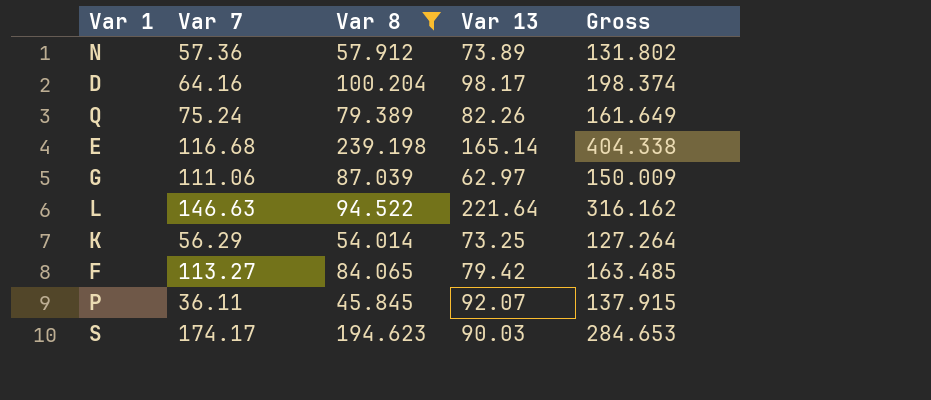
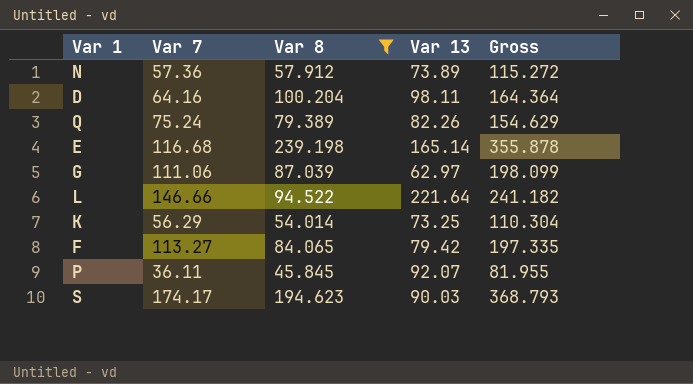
column Gross | formula: [Var 8] + [Var 13] -> [Var 7] + [Var 8]
D | Var 13: 98.17 -> 98.11
L | Var 7: 146.63 -> 146.66

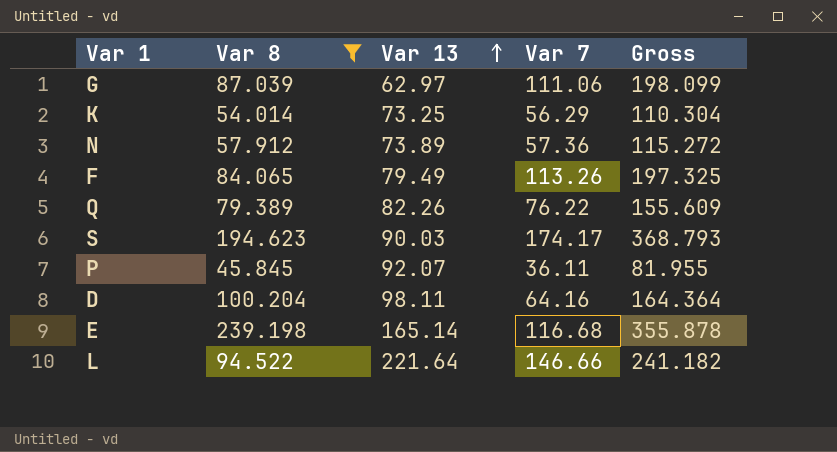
row order: none -> Var 13 ascending
column Var 7 | position: 2 -> 4
F | Var 13: 79.42 -> 79.49
F | Var 7: 113.27 -> 113.26
F | Gross: 197.335 -> 197.325
Q | Var 7: 75.24 -> 76.22
Q | Gross: 154.629 -> 155.609

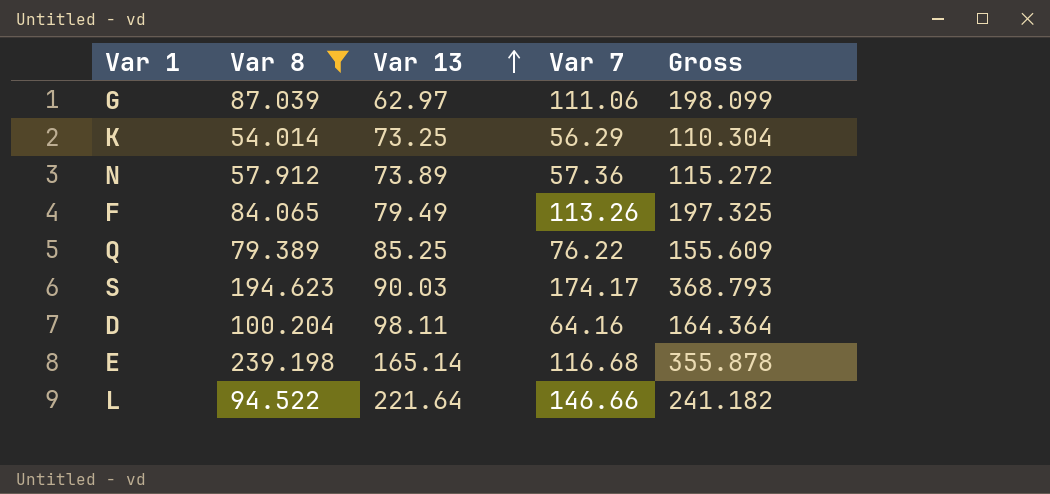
row P: 45.845 | 92.07 | 36.11 | 81.955 -> none
Q | Var 13: 82.26 -> 85.25

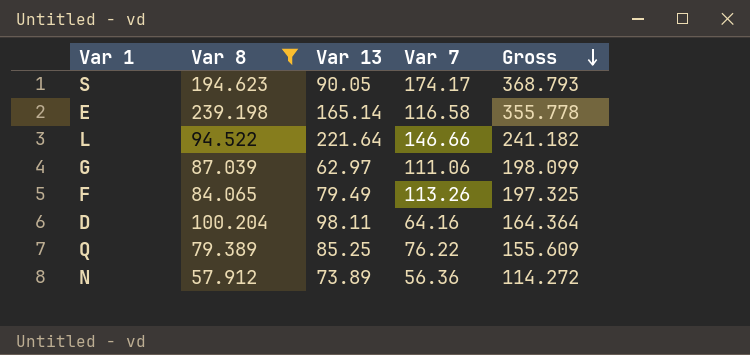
row order: Var 13 ascending -> Gross descending
row K: 54.014 | 73.25 | 56.29 | 110.304 -> none
S | Var 13: 90.03 -> 90.05
E | Var 7: 116.68 -> 116.58
E | Gross: 355.878 -> 355.778
N | Var 7: 57.36 -> 56.36
N | Gross: 115.272 -> 114.272

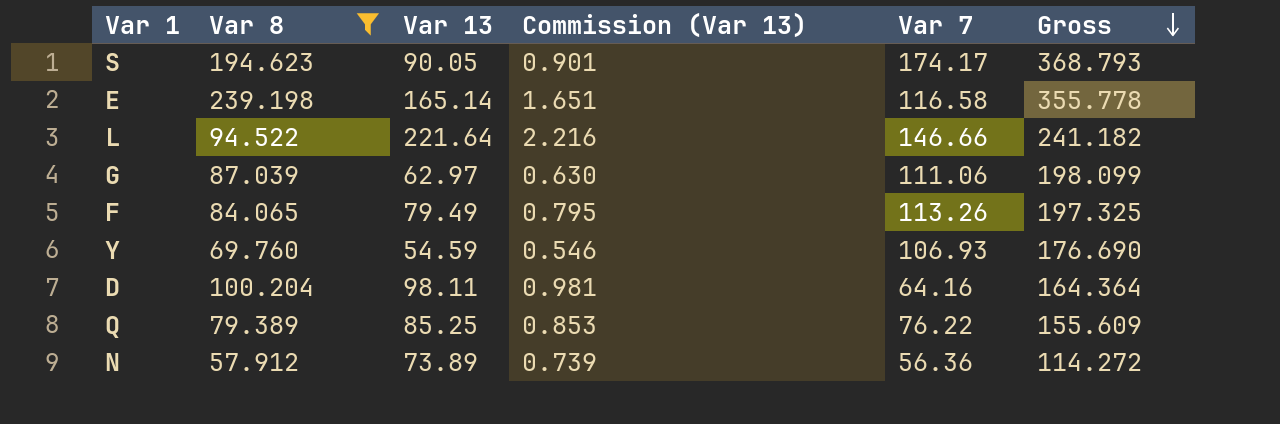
column Commission (Var 13) | formula: none -> [Var 13] * 0.01
row Y: none -> 69.760 | 54.59 | 0.546 | 106.93 | 176.690

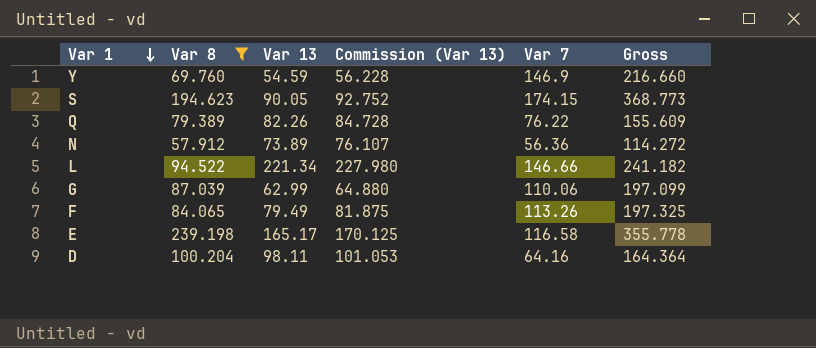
row order: Gross descending -> Var 1 descending
column Commission (Var 13) | formula: [Var 13] * 0.01 -> [Var 13] * 1.03
Y | Var 7: 106.93 -> 146.9
Y | Gross: 176.690 -> 216.660
S | Var 7: 174.17 -> 174.15
S | Gross: 368.793 -> 368.773
Q | Var 13: 85.25 -> 82.26
L | Var 13: 221.64 -> 221.34
G | Var 13: 62.97 -> 62.99
G | Var 7: 111.06 -> 110.06
G | Gross: 198.099 -> 197.099
E | Var 13: 165.14 -> 165.17

